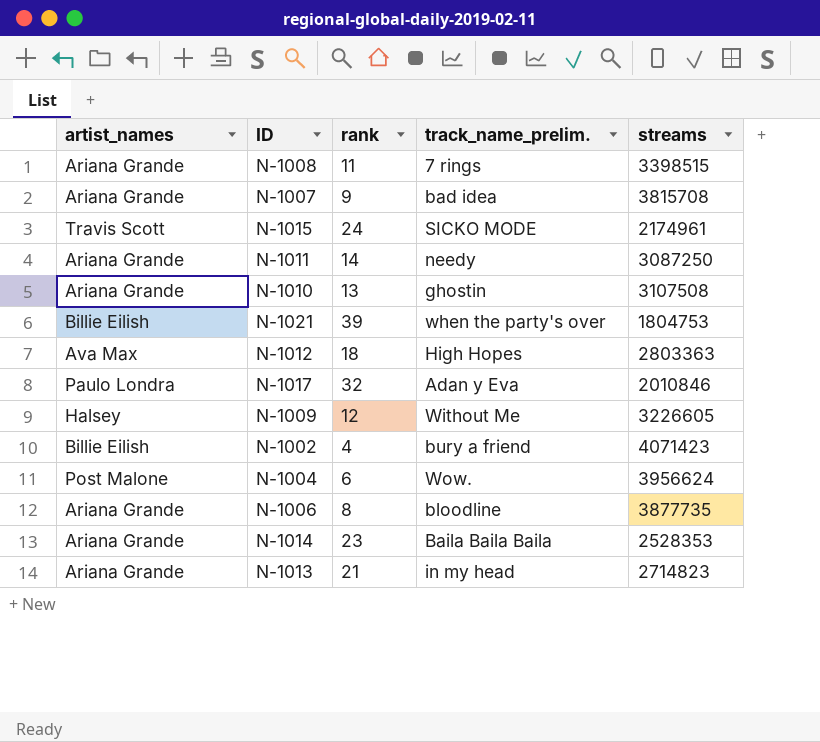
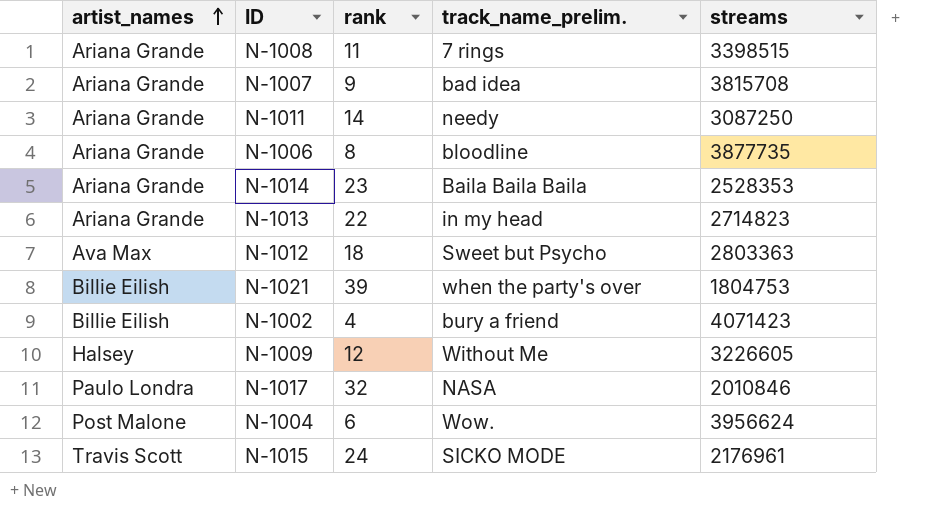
row order: none -> artist_names ascending
row N-1010: Ariana Grande | 13 | ghostin | 3107508 -> none
N-1013 | rank: 21 -> 22
N-1012 | track_name_prelim.: High Hopes -> Sweet but Psycho
N-1017 | track_name_prelim.: Adan y Eva -> NASA
N-1015 | streams: 2174961 -> 2176961

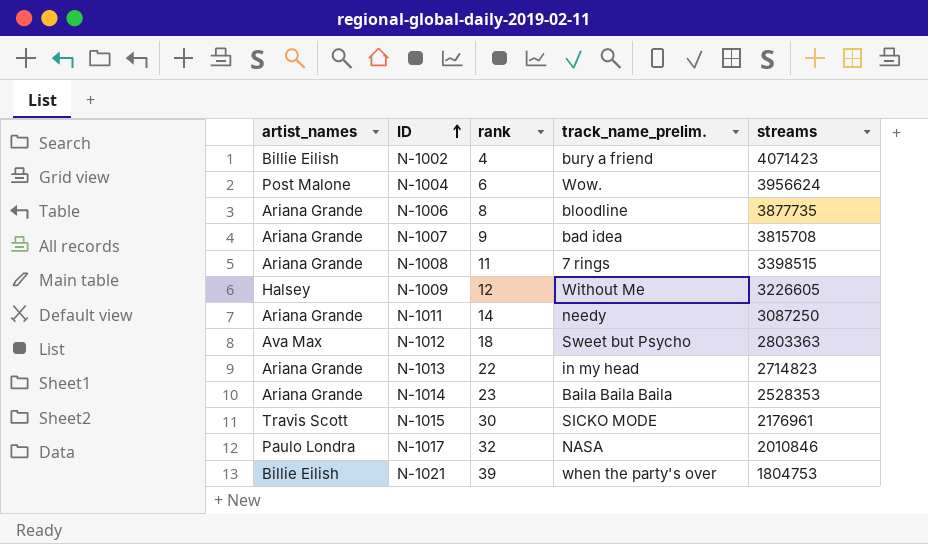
row order: artist_names ascending -> ID ascending
N-1015 | rank: 24 -> 30

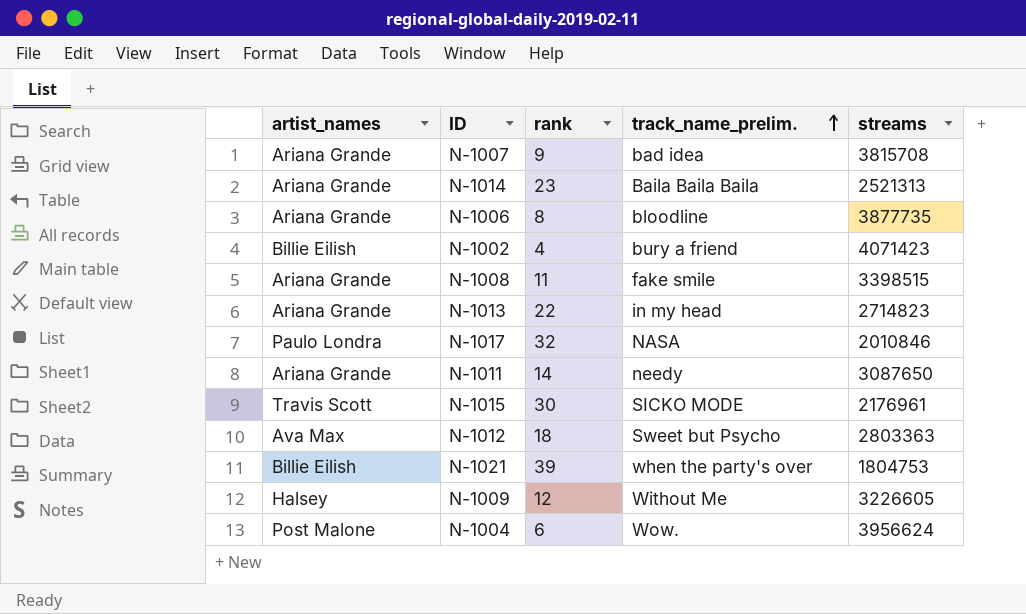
row order: ID ascending -> track_name_prelim. ascending
N-1014 | streams: 2528353 -> 2521313
N-1008 | track_name_prelim.: 7 rings -> fake smile
N-1011 | streams: 3087250 -> 3087650

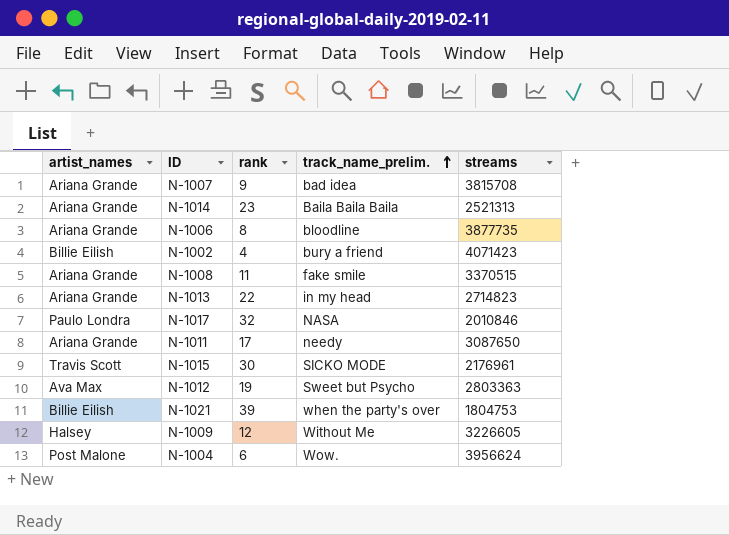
N-1008 | streams: 3398515 -> 3370515
N-1011 | rank: 14 -> 17
N-1012 | rank: 18 -> 19

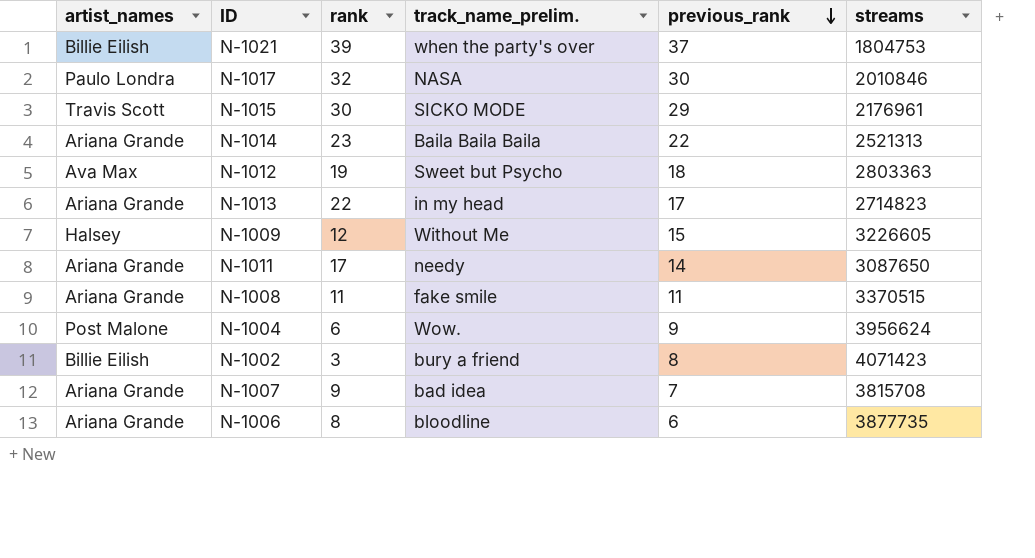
row order: track_name_prelim. ascending -> previous_rank descending
column previous_rank | position: none -> 5
N-1002 | rank: 4 -> 3

